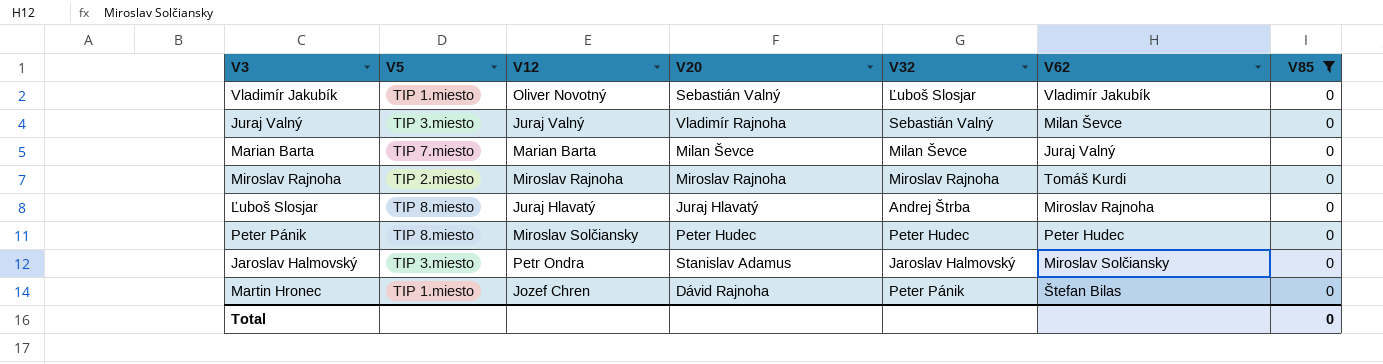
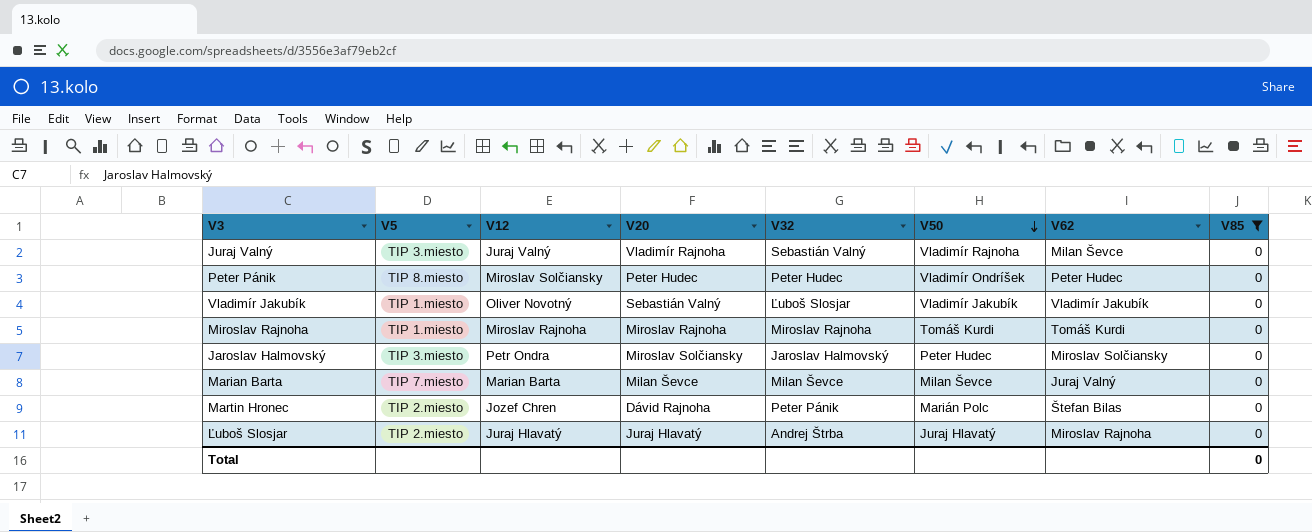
row order: none -> V50 descending
column V50 | position: none -> 6
Miroslav Rajnoha | V5: TIP 2.miesto -> TIP 1.miesto
Jaroslav Halmovský | V20: Stanislav Adamus -> Miroslav Solčiansky
Martin Hronec | V5: TIP 1.miesto -> TIP 2.miesto
Ľuboš Slosjar | V5: TIP 8.miesto -> TIP 2.miesto

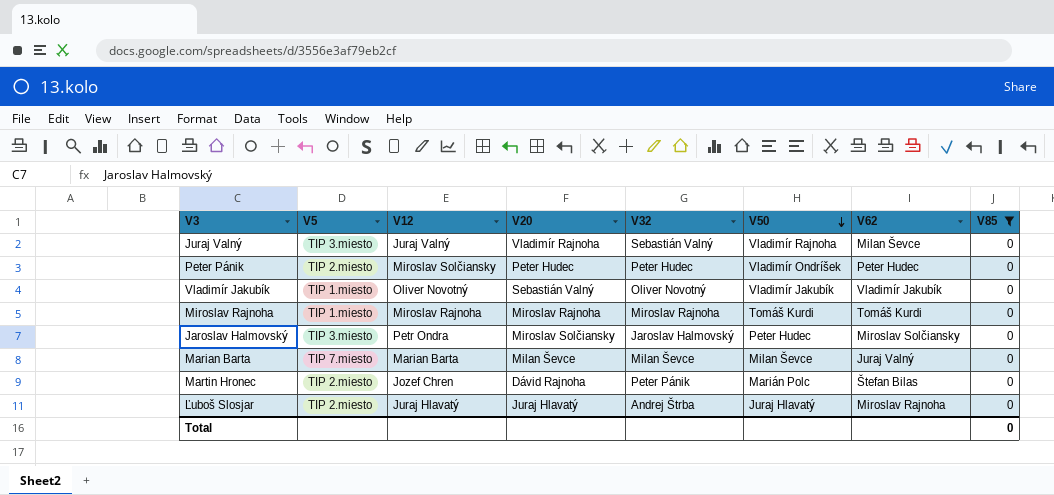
Peter Pánik | V5: TIP 8.miesto -> TIP 2.miesto
Vladimír Jakubík | V32: Ľuboš Slosjar -> Oliver Novotný

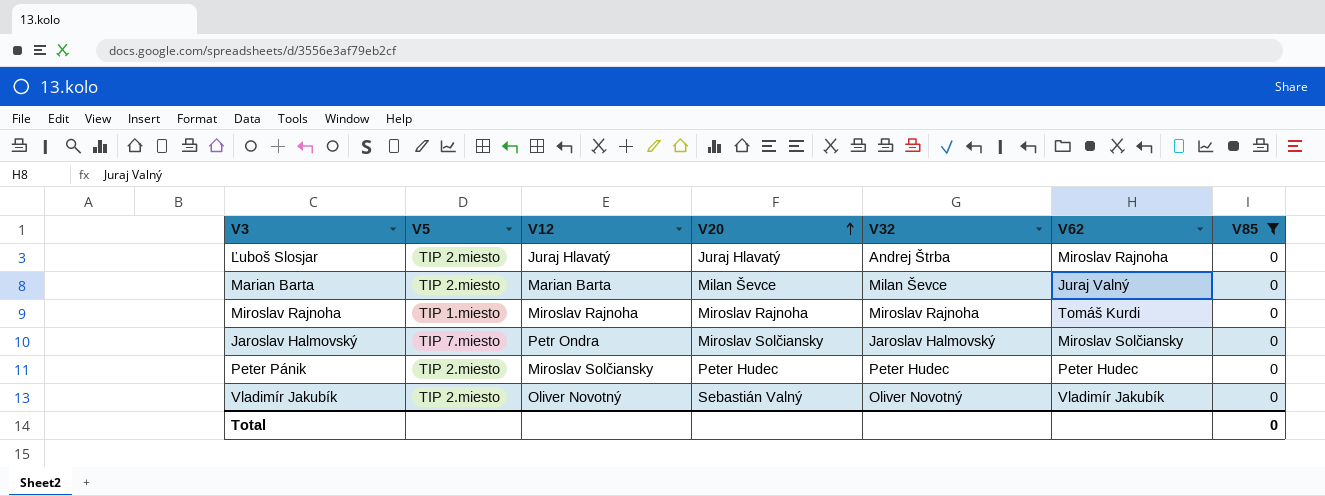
row order: V50 descending -> V20 ascending
column V50 | position: 6 -> none
row Juraj Valný: TIP 3.miesto | Juraj Valný | Vladimír Rajnoha | Sebastián Valný | Vladimír Rajnoha | Milan Ševce | 0 -> none
row Martin Hronec: TIP 2.miesto | Jozef Chren | Dávid Rajnoha | Peter Pánik | Marián Polc | Štefan Bilas | 0 -> none
Marian Barta | V5: TIP 7.miesto -> TIP 2.miesto
Jaroslav Halmovský | V5: TIP 3.miesto -> TIP 7.miesto
Vladimír Jakubík | V5: TIP 1.miesto -> TIP 2.miesto

